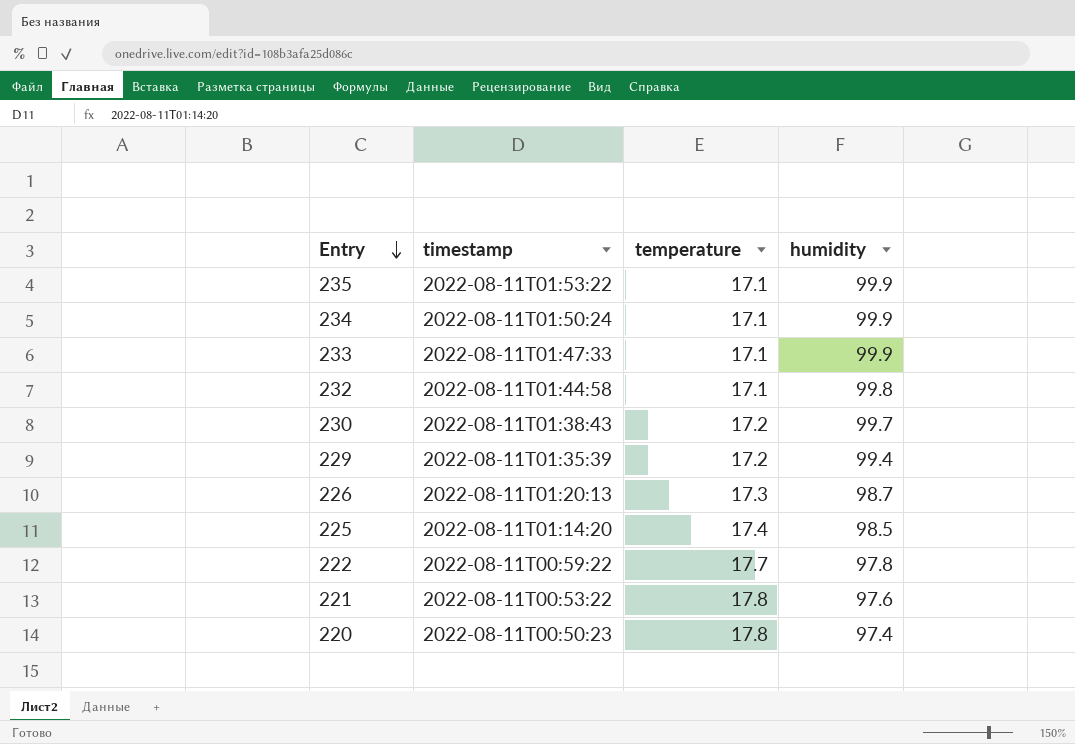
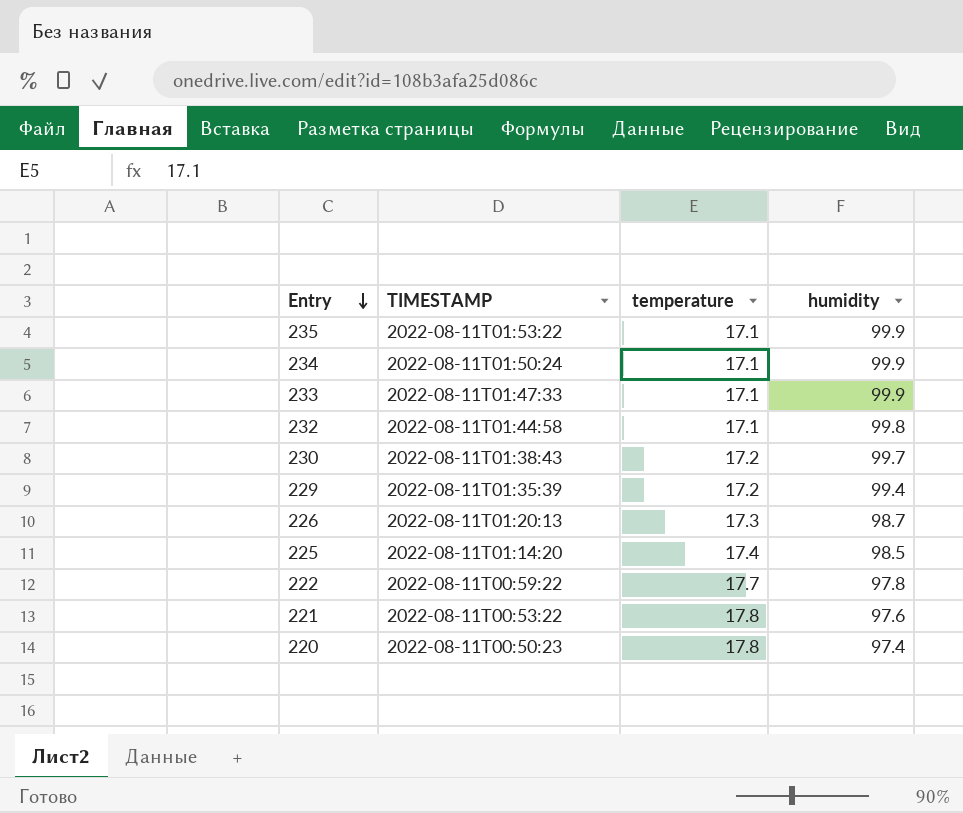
column name: timestamp -> TIMESTAMP

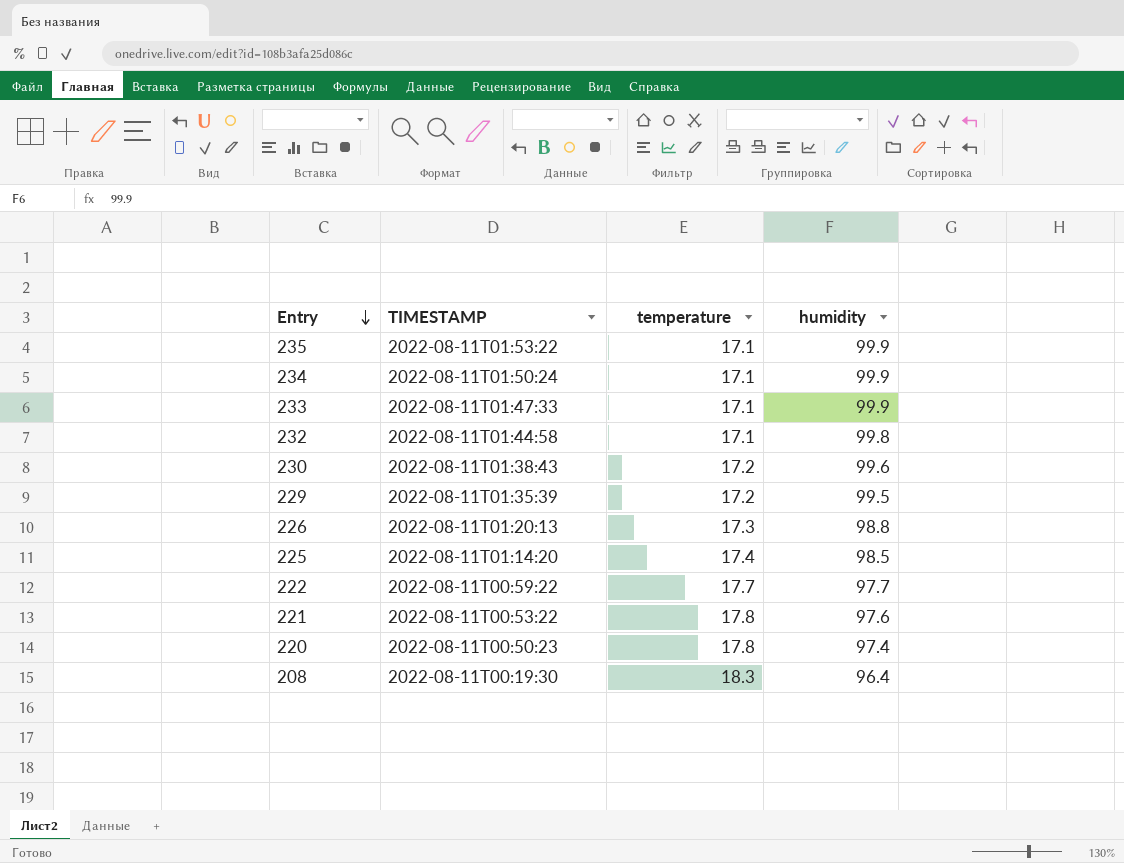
230 | humidity: 99.7 -> 99.6
229 | humidity: 99.4 -> 99.5
226 | humidity: 98.7 -> 98.8
222 | humidity: 97.8 -> 97.7
row 208: none -> 2022-08-11T00:19:30 | 18.3 | 96.4

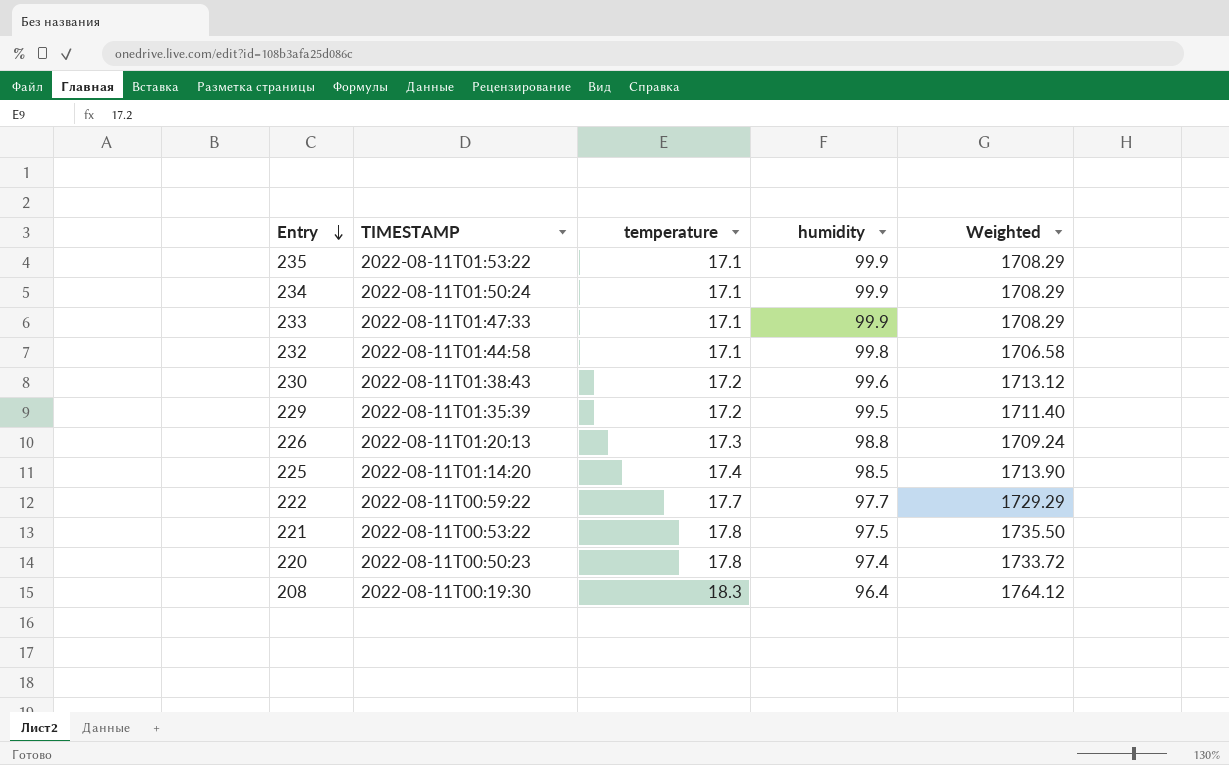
column Weighted | formula: none -> [temperature] * [humidity]
221 | humidity: 97.6 -> 97.5

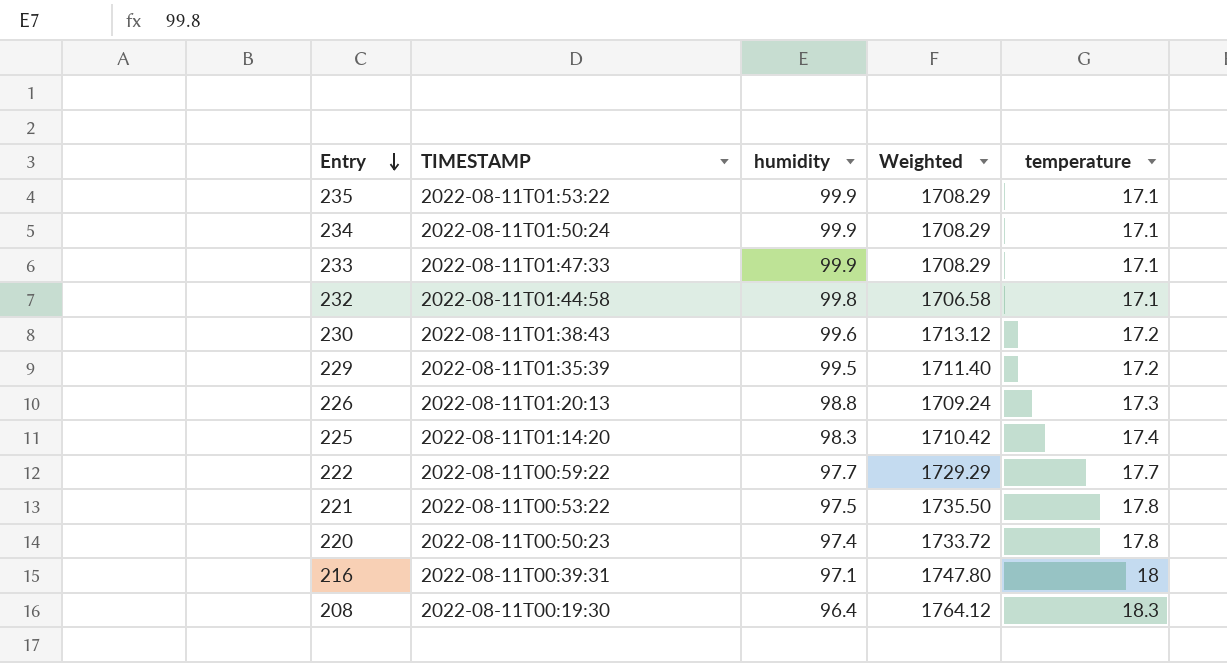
column temperature | position: 3 -> 5
225 | humidity: 98.5 -> 98.3
225 | Weighted: 1713.90 -> 1710.42
row 216: none -> 2022-08-11T00:39:31 | 97.1 | 1747.80 | 18

